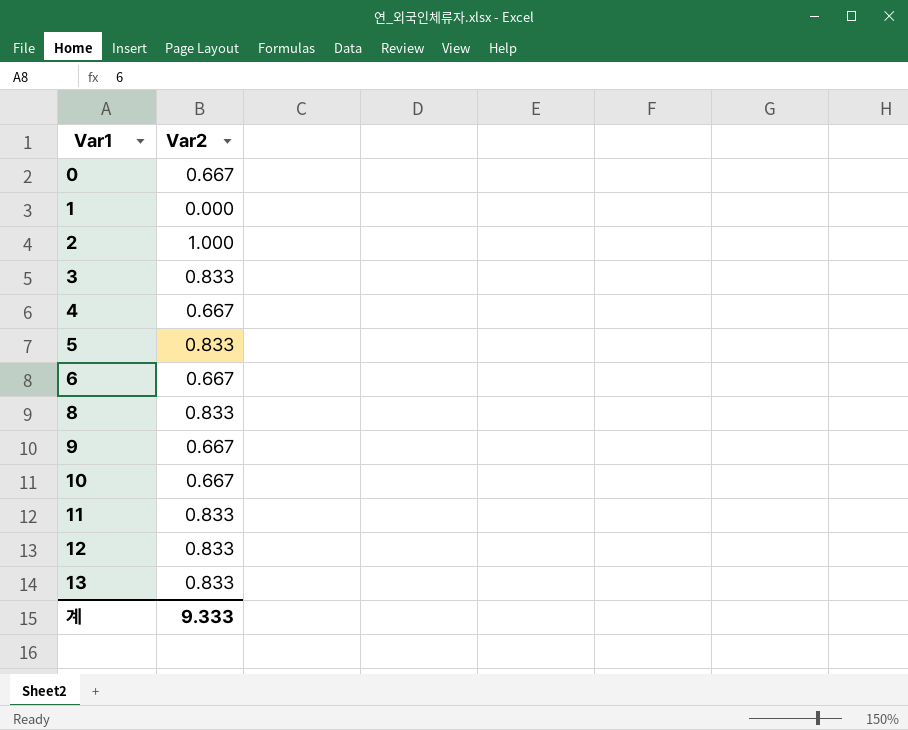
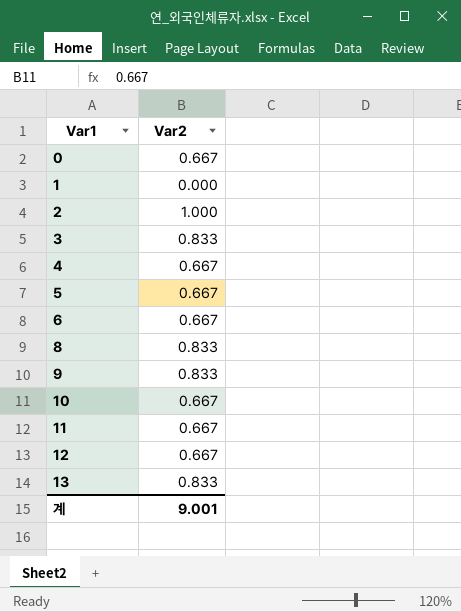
5 | Var2: 0.833 -> 0.667
9 | Var2: 0.667 -> 0.833
11 | Var2: 0.833 -> 0.667
12 | Var2: 0.833 -> 0.667
계 | Var2: 9.333 -> 9.001

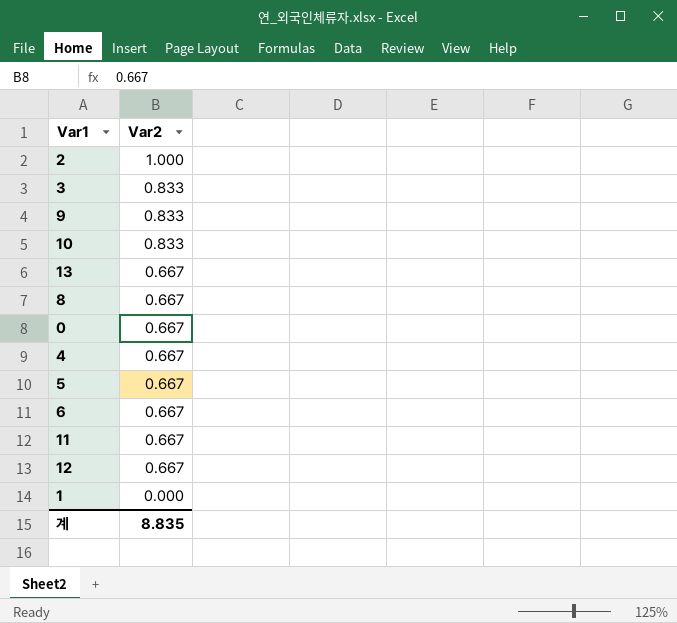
row order: Var1 ascending -> Var2 descending
10 | Var2: 0.667 -> 0.833
13 | Var2: 0.833 -> 0.667
8 | Var2: 0.833 -> 0.667
계 | Var2: 9.001 -> 8.835

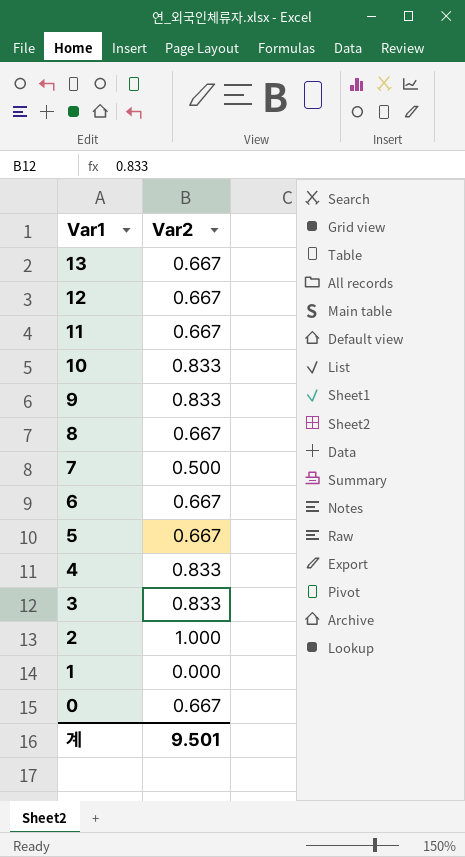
row order: Var2 descending -> Var1 descending
row 7: none -> 0.500
4 | Var2: 0.667 -> 0.833
계 | Var2: 8.835 -> 9.501

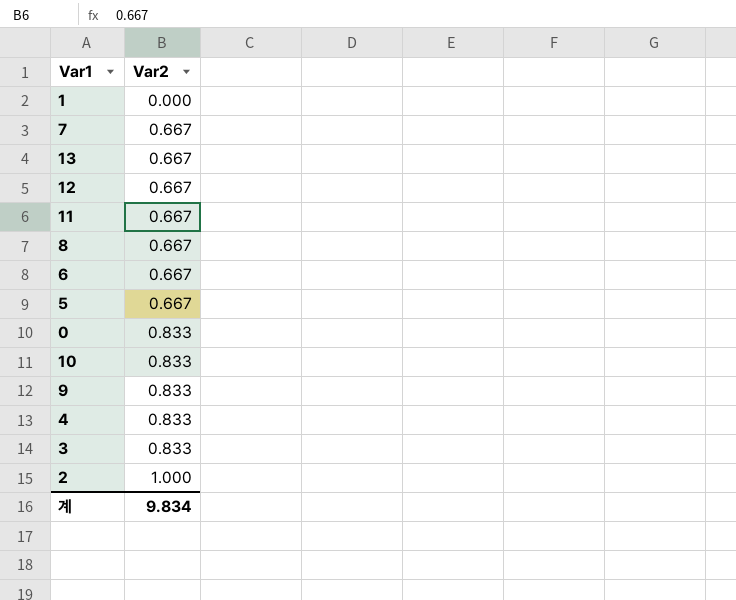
row order: Var1 descending -> Var2 ascending
7 | Var2: 0.500 -> 0.667
0 | Var2: 0.667 -> 0.833
계 | Var2: 9.501 -> 9.834

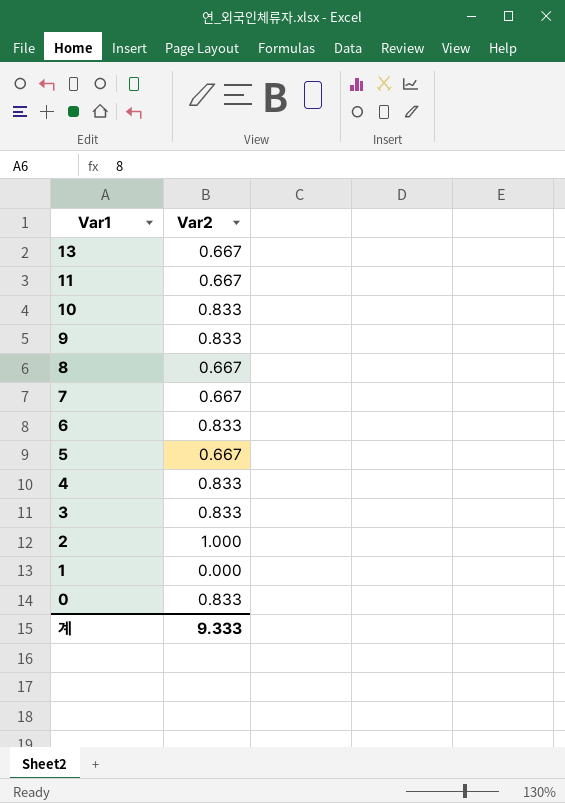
row order: Var2 ascending -> Var1 descending
row 12: 0.667 -> none
6 | Var2: 0.667 -> 0.833
계 | Var2: 9.834 -> 9.333

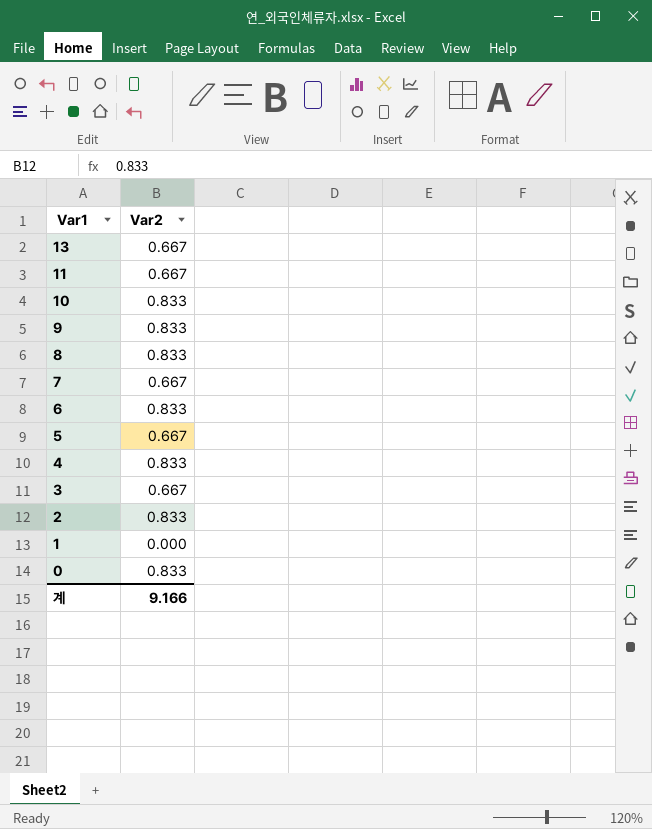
8 | Var2: 0.667 -> 0.833
3 | Var2: 0.833 -> 0.667
2 | Var2: 1.000 -> 0.833
계 | Var2: 9.333 -> 9.166

